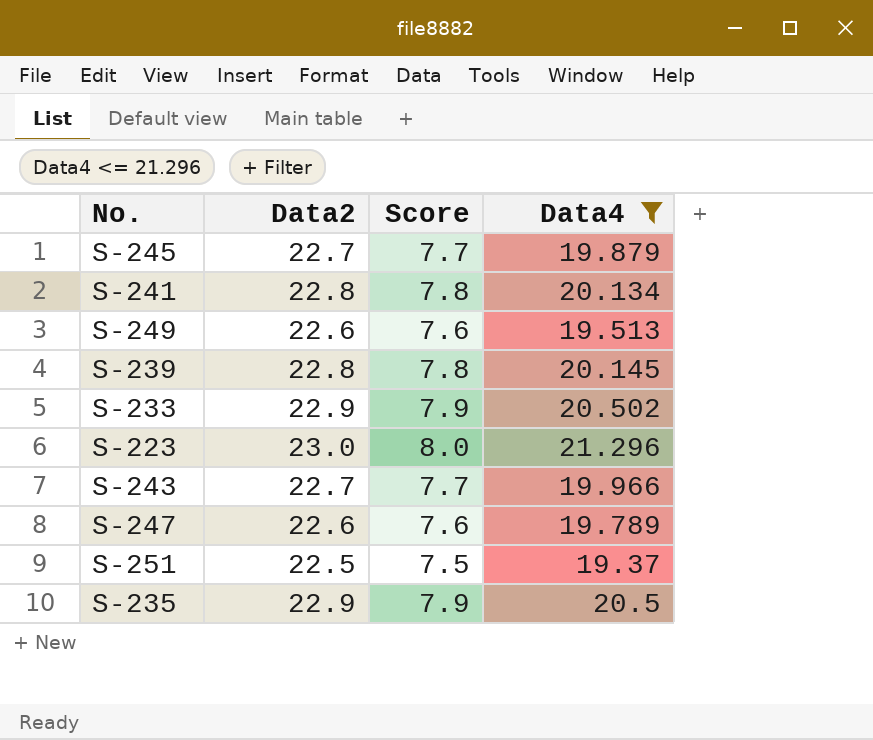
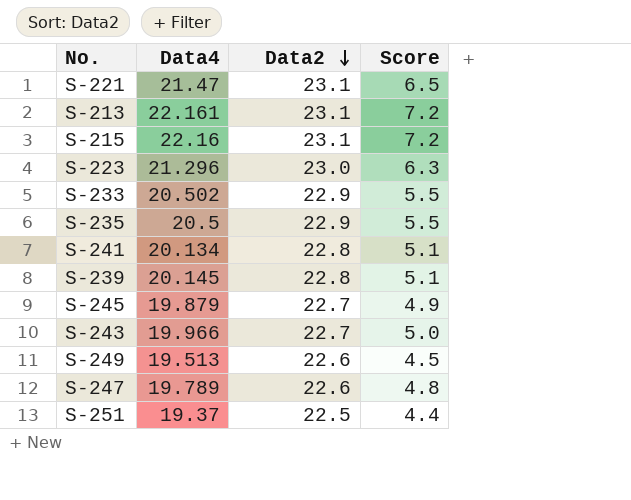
filter: Data4 <= 21.296 -> none
row order: none -> Data2 descending
column Data4 | position: 4 -> 2
column Score | formula: [Data2] - 15 -> [Data4] - 15

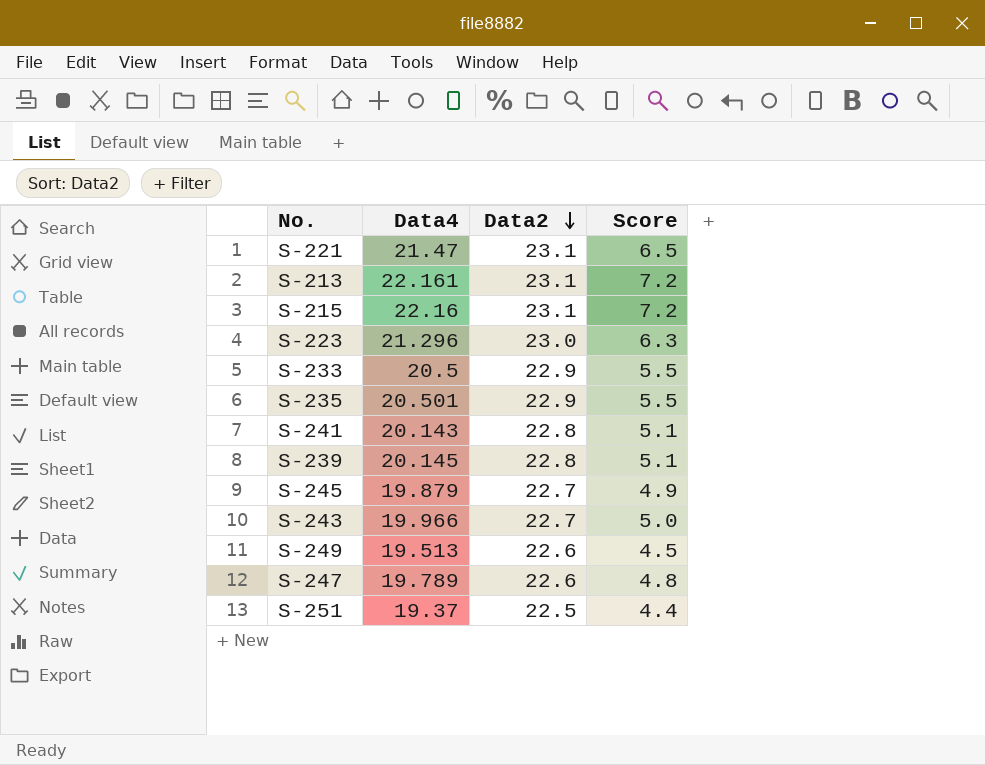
S-233 | Data4: 20.502 -> 20.5
S-235 | Data4: 20.5 -> 20.501
S-241 | Data4: 20.134 -> 20.143

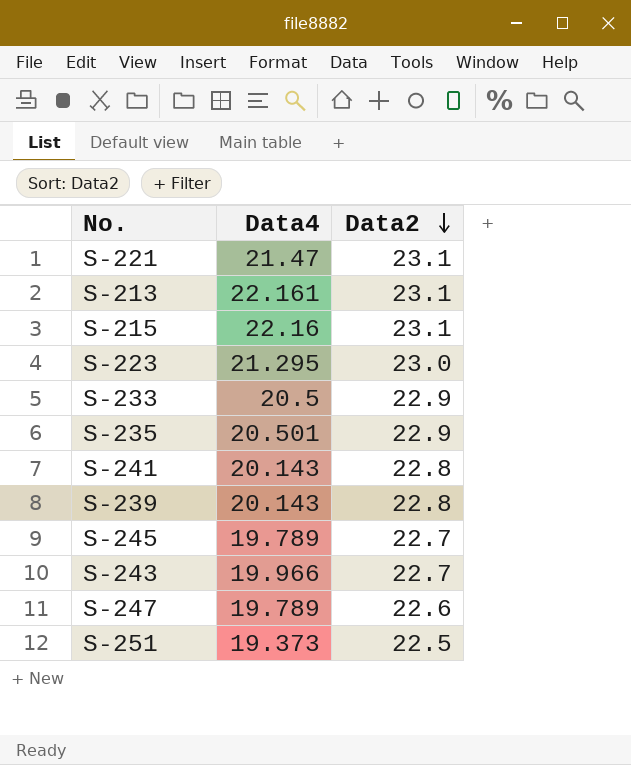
column Score | formula: [Data4] - 15 -> none
row S-249: 19.513 | 22.6 | 4.5 -> none
S-223 | Data4: 21.296 -> 21.295
S-239 | Data4: 20.145 -> 20.143
S-245 | Data4: 19.879 -> 19.789
S-251 | Data4: 19.37 -> 19.373

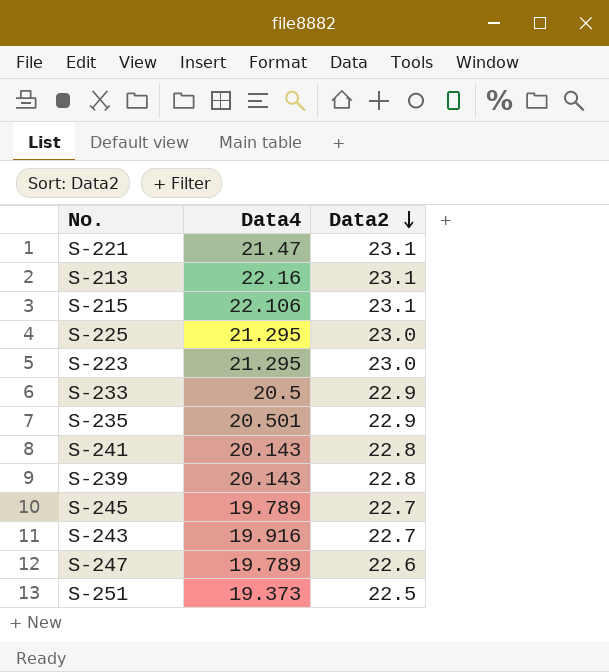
S-213 | Data4: 22.161 -> 22.16
S-215 | Data4: 22.16 -> 22.106
row S-225: none -> 21.295 | 23.0
S-243 | Data4: 19.966 -> 19.916

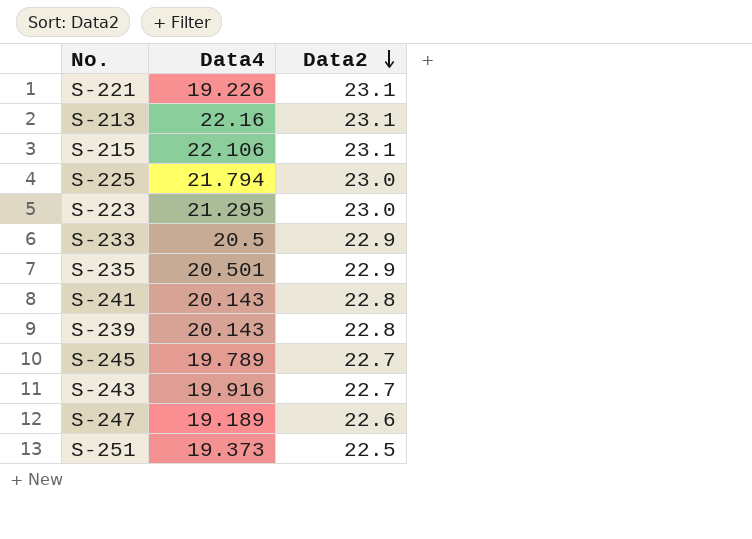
S-221 | Data4: 21.47 -> 19.226
S-225 | Data4: 21.295 -> 21.794
S-247 | Data4: 19.789 -> 19.189

